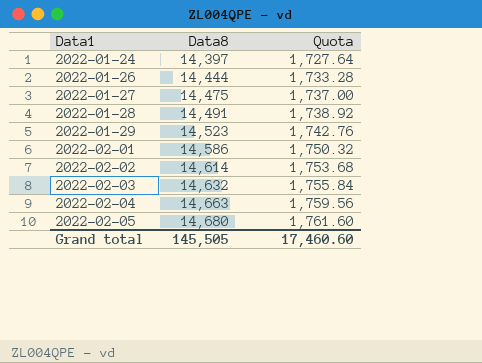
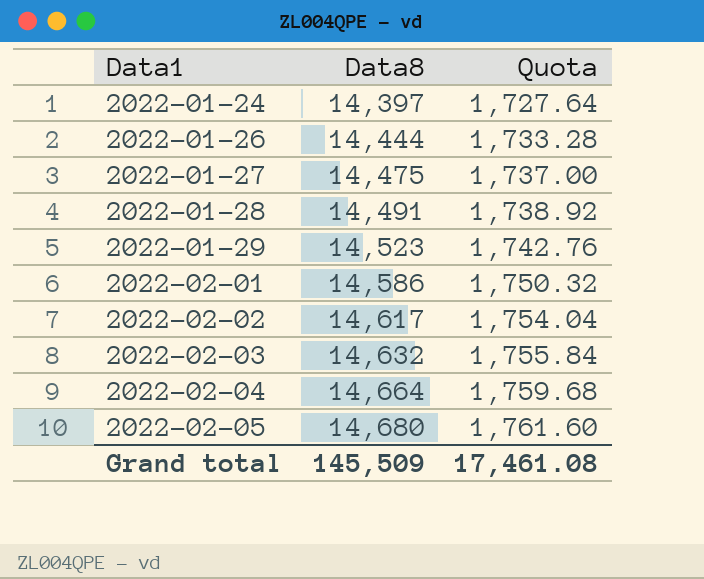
2022-02-02 | Data8: 14,614 -> 14,617
2022-02-02 | Quota: 1,753.68 -> 1,754.04
2022-02-04 | Data8: 14,663 -> 14,664
2022-02-04 | Quota: 1,759.56 -> 1,759.68
Grand total | Data8: 145,505 -> 145,509
Grand total | Quota: 17,460.60 -> 17,461.08

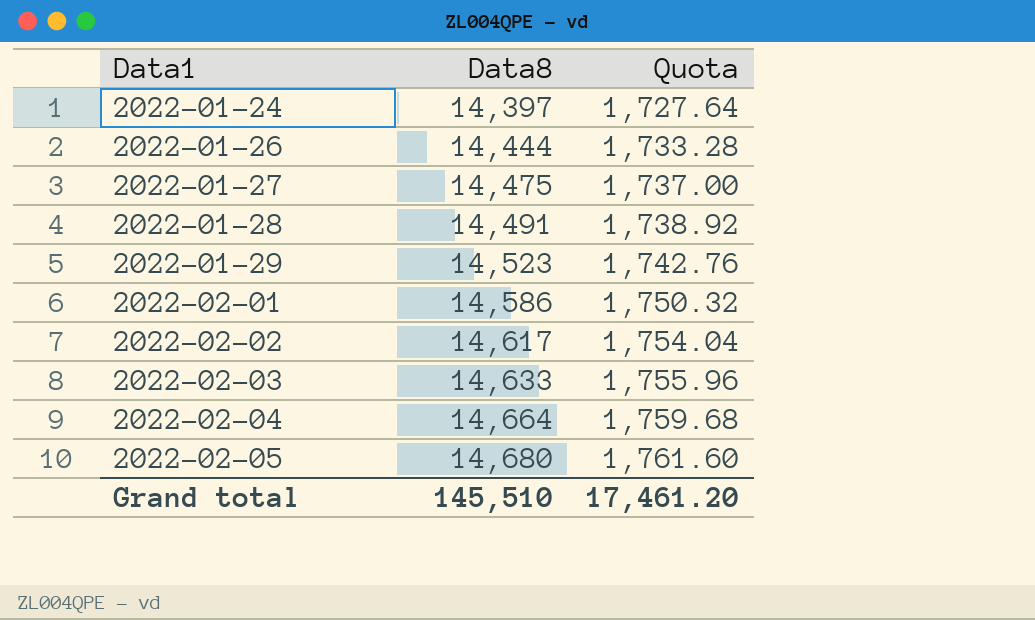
2022-02-03 | Data8: 14,632 -> 14,633
2022-02-03 | Quota: 1,755.84 -> 1,755.96
Grand total | Data8: 145,509 -> 145,510
Grand total | Quota: 17,461.08 -> 17,461.20

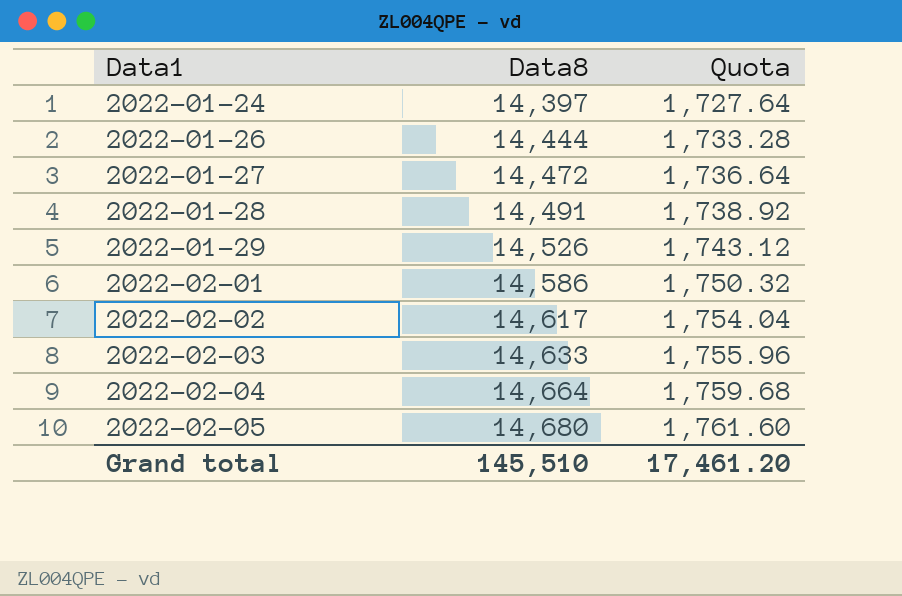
2022-01-27 | Data8: 14,475 -> 14,472
2022-01-27 | Quota: 1,737.00 -> 1,736.64
2022-01-29 | Data8: 14,523 -> 14,526
2022-01-29 | Quota: 1,742.76 -> 1,743.12

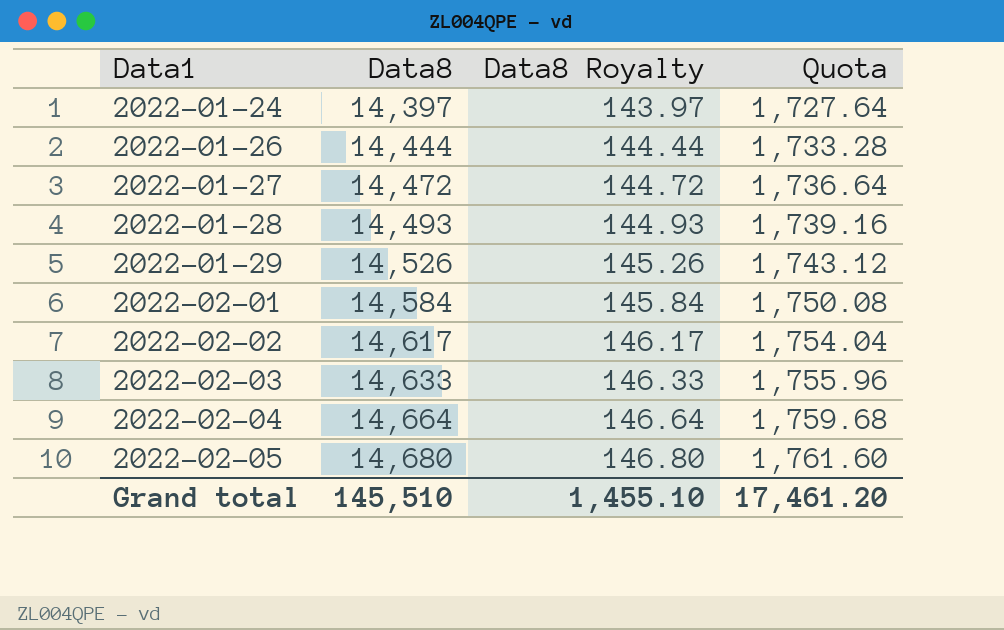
column Data8 Royalty | formula: none -> [Data8] * 0.01
2022-01-28 | Data8: 14,491 -> 14,493
2022-01-28 | Quota: 1,738.92 -> 1,739.16
2022-02-01 | Data8: 14,586 -> 14,584
2022-02-01 | Quota: 1,750.32 -> 1,750.08

